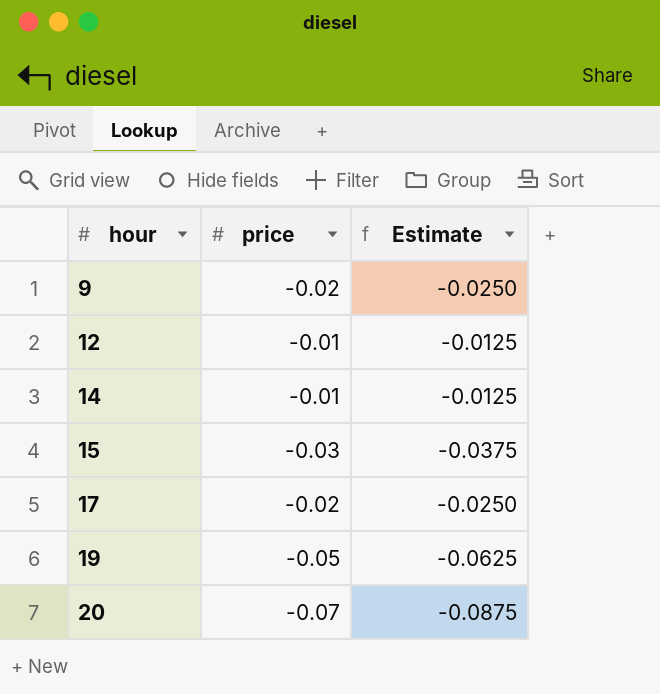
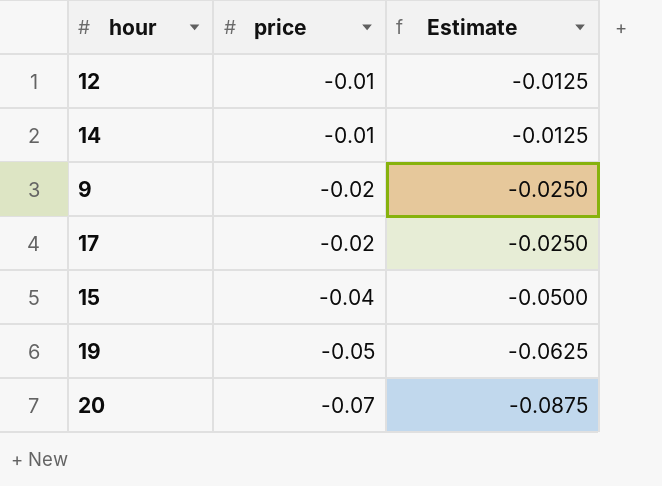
row order: hour ascending -> price descending
15 | price: -0.03 -> -0.04
15 | Estimate: -0.0375 -> -0.0500

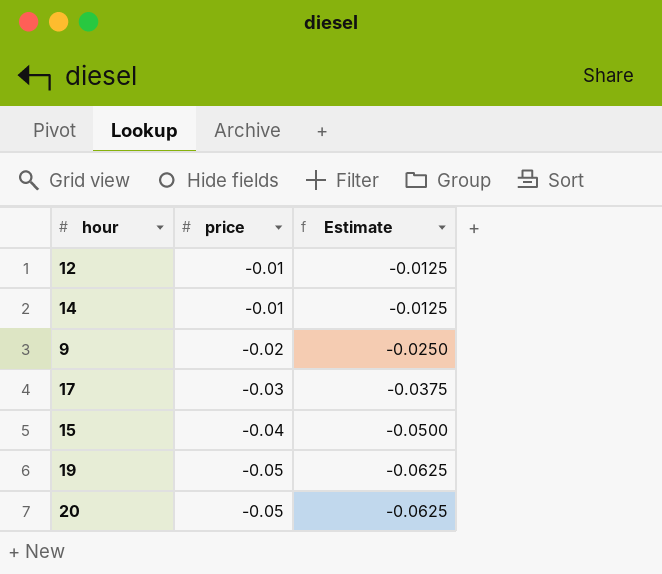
17 | price: -0.02 -> -0.03
17 | Estimate: -0.0250 -> -0.0375
20 | price: -0.07 -> -0.05
20 | Estimate: -0.0875 -> -0.0625

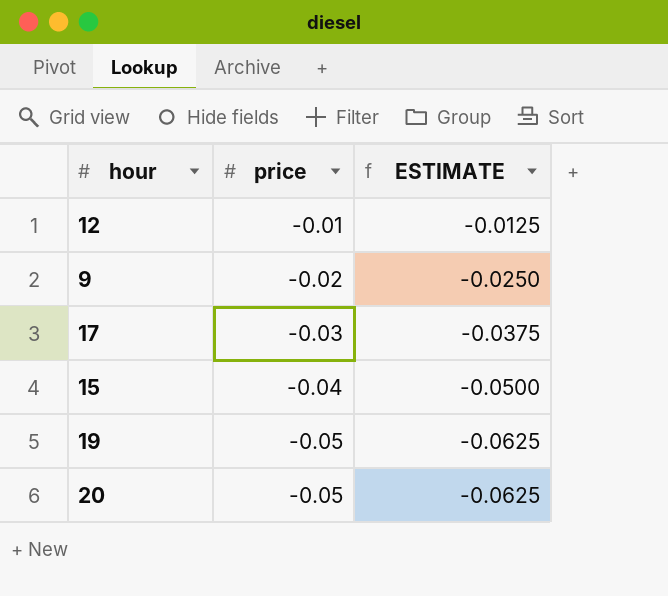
column name: Estimate -> ESTIMATE
row 14: -0.01 | -0.0125 -> none

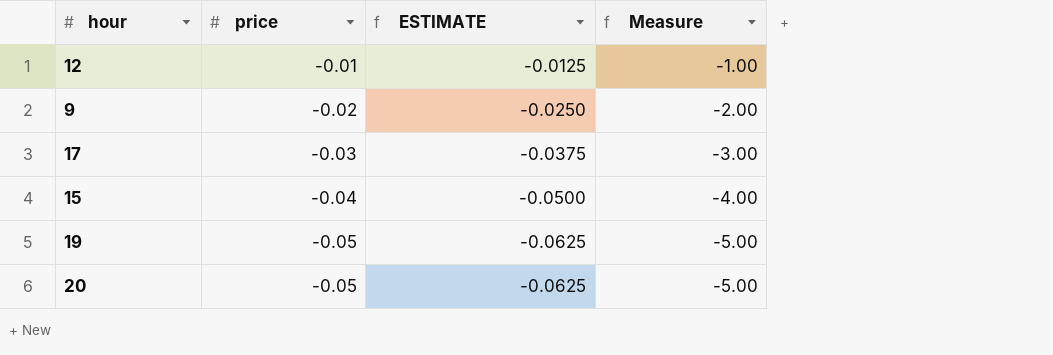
column Measure | formula: none -> [price] * 100

